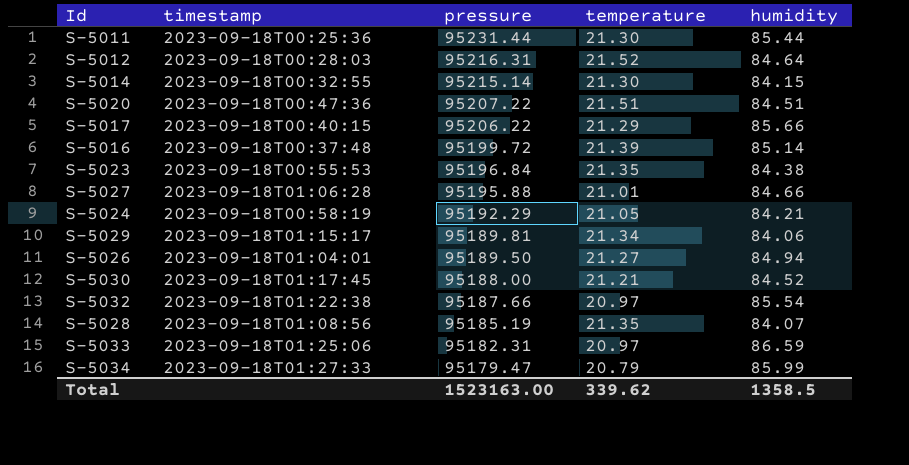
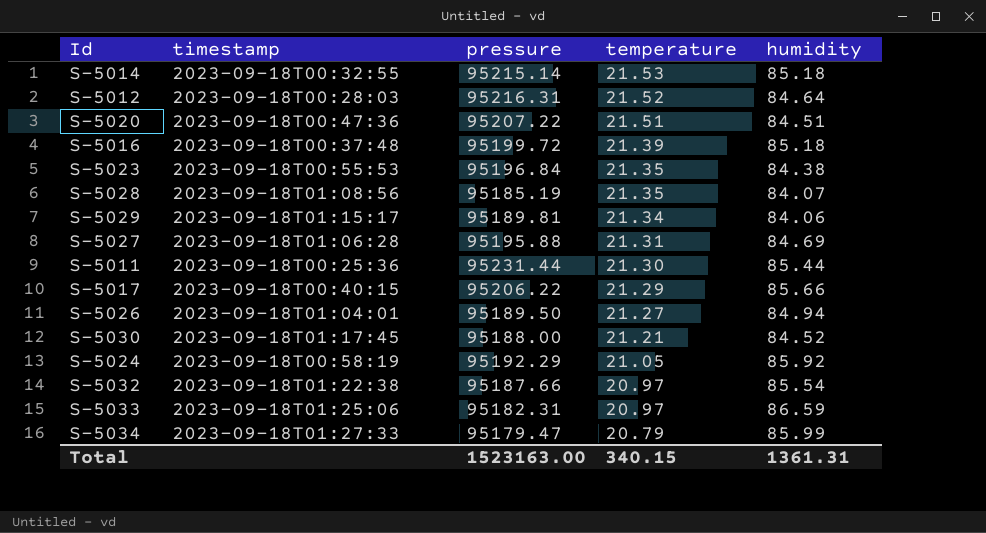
row order: pressure descending -> temperature descending
S-5014 | temperature: 21.30 -> 21.53
S-5014 | humidity: 84.15 -> 85.18
S-5016 | humidity: 85.14 -> 85.18
S-5027 | temperature: 21.01 -> 21.31
S-5027 | humidity: 84.66 -> 84.69
S-5024 | humidity: 84.21 -> 85.92
Total | temperature: 339.62 -> 340.15
Total | humidity: 1358.5 -> 1361.31

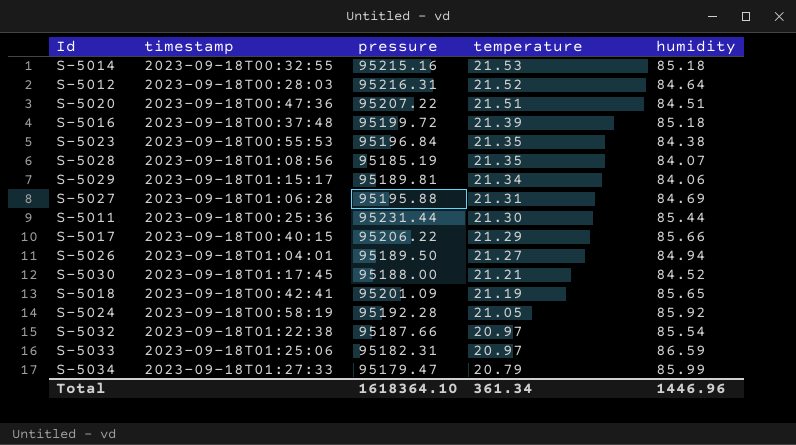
S-5014 | pressure: 95215.14 -> 95215.16
row S-5018: none -> 2023-09-18T00:42:41 | 95201.09 | 21.19 | 85.65
S-5024 | pressure: 95192.29 -> 95192.28
Total | pressure: 1523163.00 -> 1618364.10
Total | temperature: 340.15 -> 361.34
Total | humidity: 1361.31 -> 1446.96

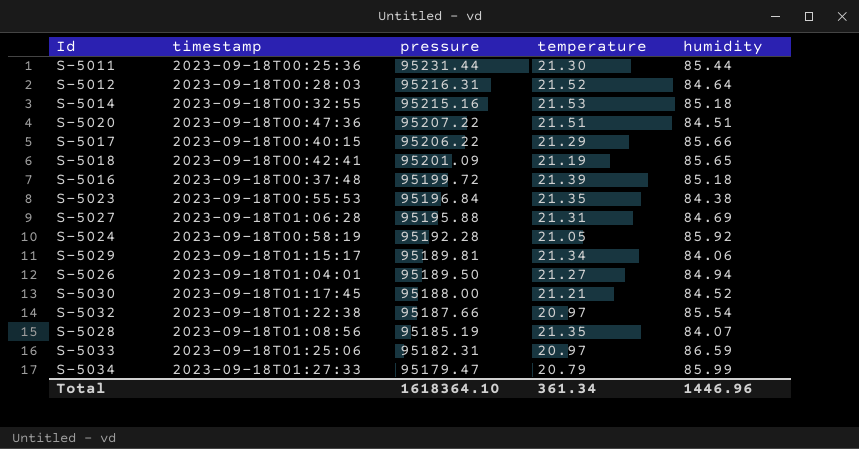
row order: temperature descending -> pressure descending

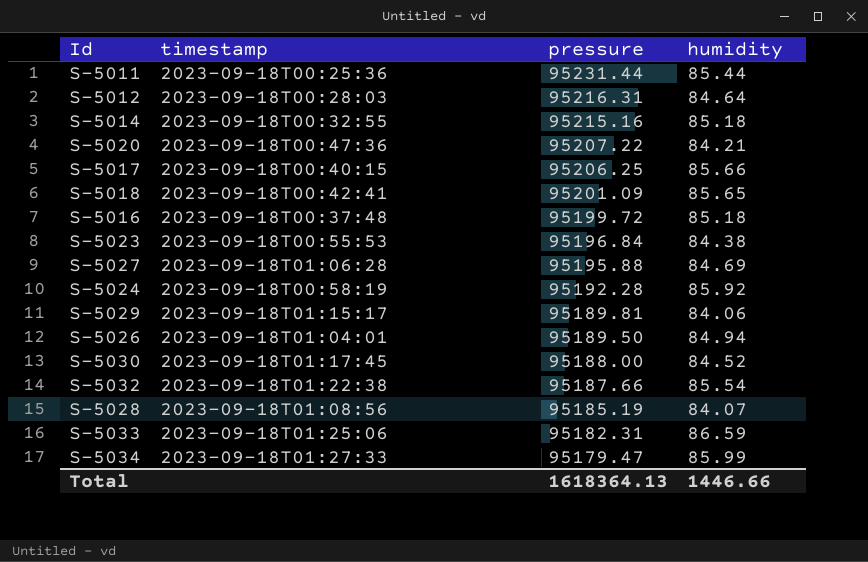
column temperature | position: 4 -> none
S-5020 | humidity: 84.51 -> 84.21
S-5017 | pressure: 95206.22 -> 95206.25
Total | pressure: 1618364.10 -> 1618364.13
Total | humidity: 1446.96 -> 1446.66

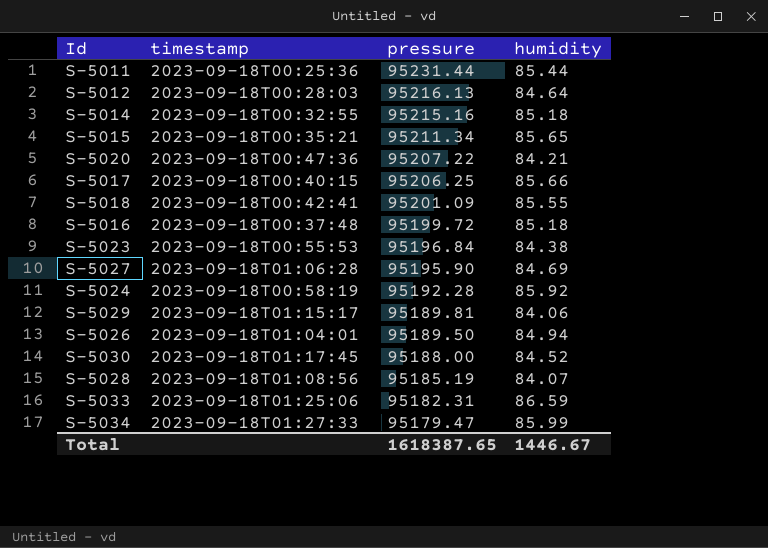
row S-5032: 2023-09-18T01:22:38 | 95187.66 | 85.54 -> none
S-5012 | pressure: 95216.31 -> 95216.13
row S-5015: none -> 2023-09-18T00:35:21 | 95211.34 | 85.65
S-5018 | humidity: 85.65 -> 85.55
S-5027 | pressure: 95195.88 -> 95195.90
Total | pressure: 1618364.13 -> 1618387.65
Total | humidity: 1446.66 -> 1446.67

